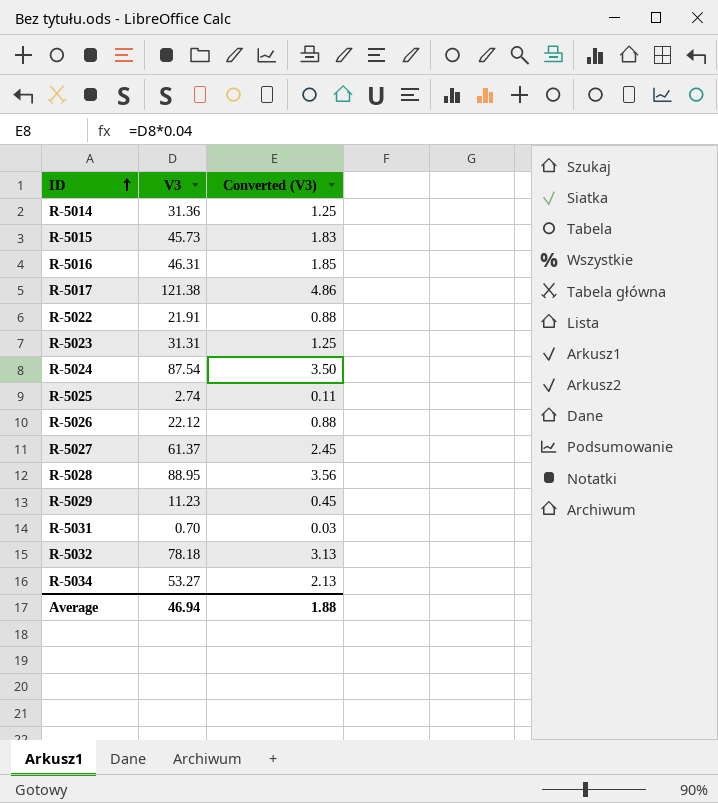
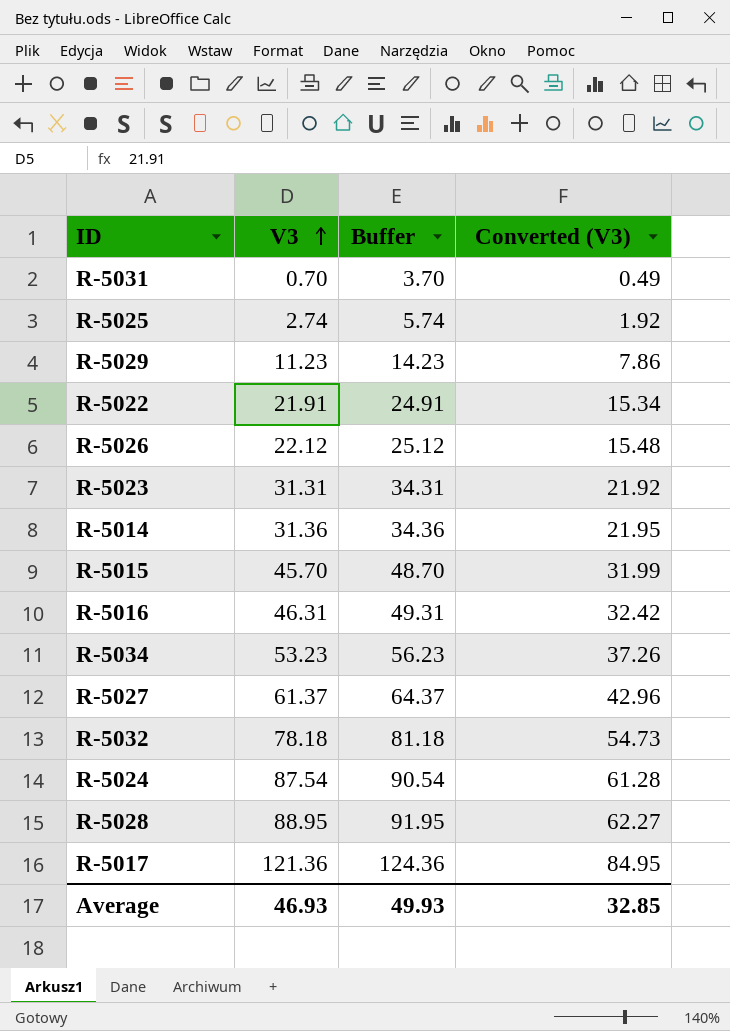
row order: ID ascending -> V3 ascending
column Buffer | formula: none -> [V3] + 3
column Converted (V3) | formula: [V3] * 0.04 -> [V3] * 0.7
R-5015 | V3: 45.73 -> 45.70
R-5034 | V3: 53.27 -> 53.23
R-5017 | V3: 121.38 -> 121.36
Average | V3: 46.94 -> 46.93
Average | Converted (V3): 1.88 -> 32.85

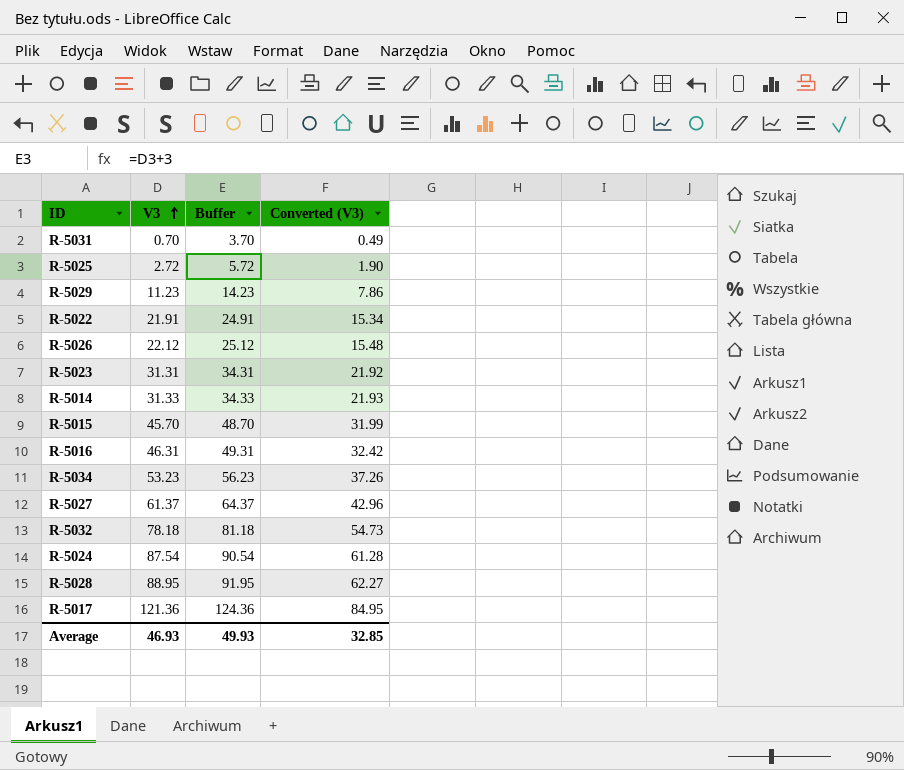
R-5025 | V3: 2.74 -> 2.72
R-5025 | Buffer: 5.74 -> 5.72
R-5025 | Converted (V3): 1.92 -> 1.90
R-5014 | V3: 31.36 -> 31.33
R-5014 | Buffer: 34.36 -> 34.33
R-5014 | Converted (V3): 21.95 -> 21.93

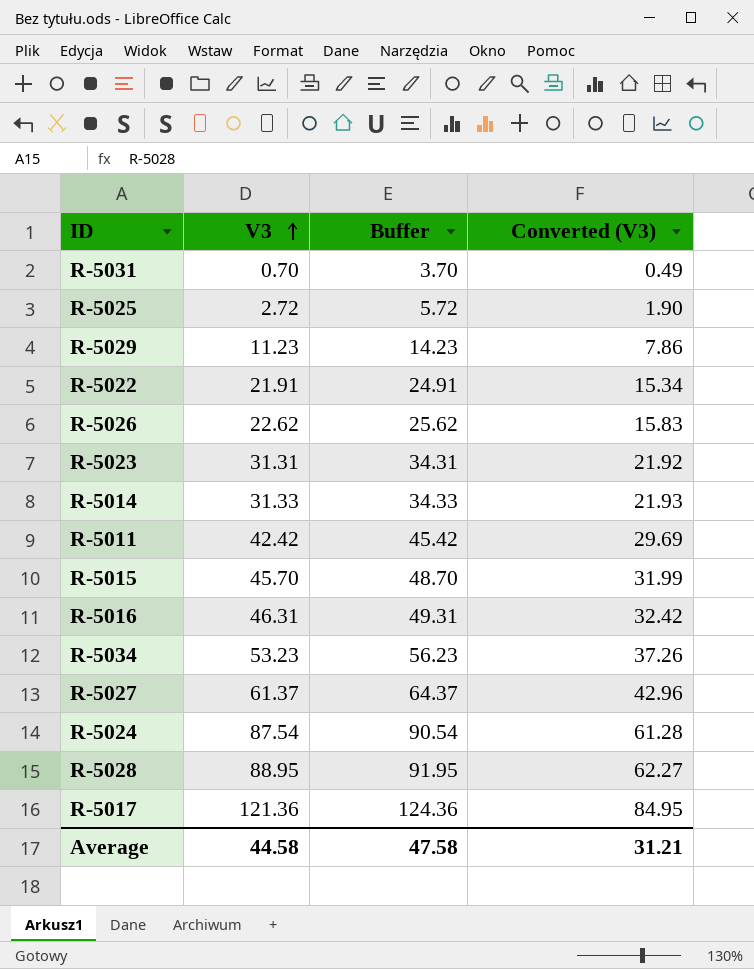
row R-5032: 78.18 | 81.18 | 54.73 -> none
R-5026 | V3: 22.12 -> 22.62
R-5026 | Buffer: 25.12 -> 25.62
R-5026 | Converted (V3): 15.48 -> 15.83
row R-5011: none -> 42.42 | 45.42 | 29.69
Average | V3: 46.93 -> 44.58
Average | Buffer: 49.93 -> 47.58
Average | Converted (V3): 32.85 -> 31.21

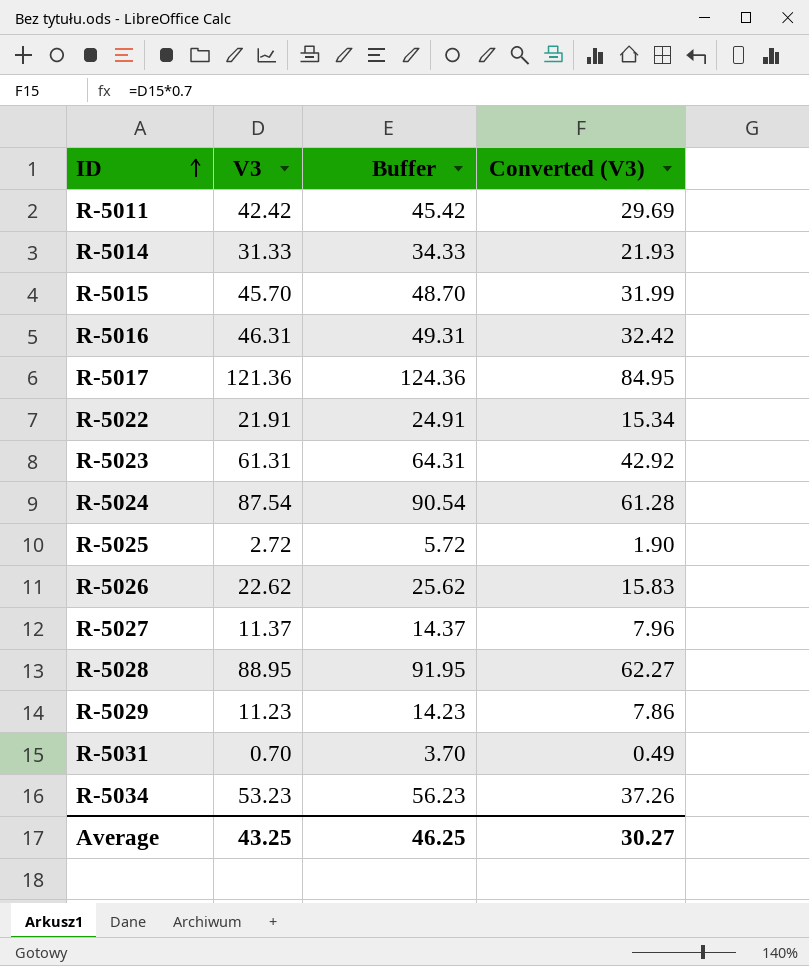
row order: V3 ascending -> ID ascending
R-5023 | V3: 31.31 -> 61.31
R-5023 | Buffer: 34.31 -> 64.31
R-5023 | Converted (V3): 21.92 -> 42.92
R-5027 | V3: 61.37 -> 11.37
R-5027 | Buffer: 64.37 -> 14.37
R-5027 | Converted (V3): 42.96 -> 7.96
Average | V3: 44.58 -> 43.25
Average | Buffer: 47.58 -> 46.25
Average | Converted (V3): 31.21 -> 30.27

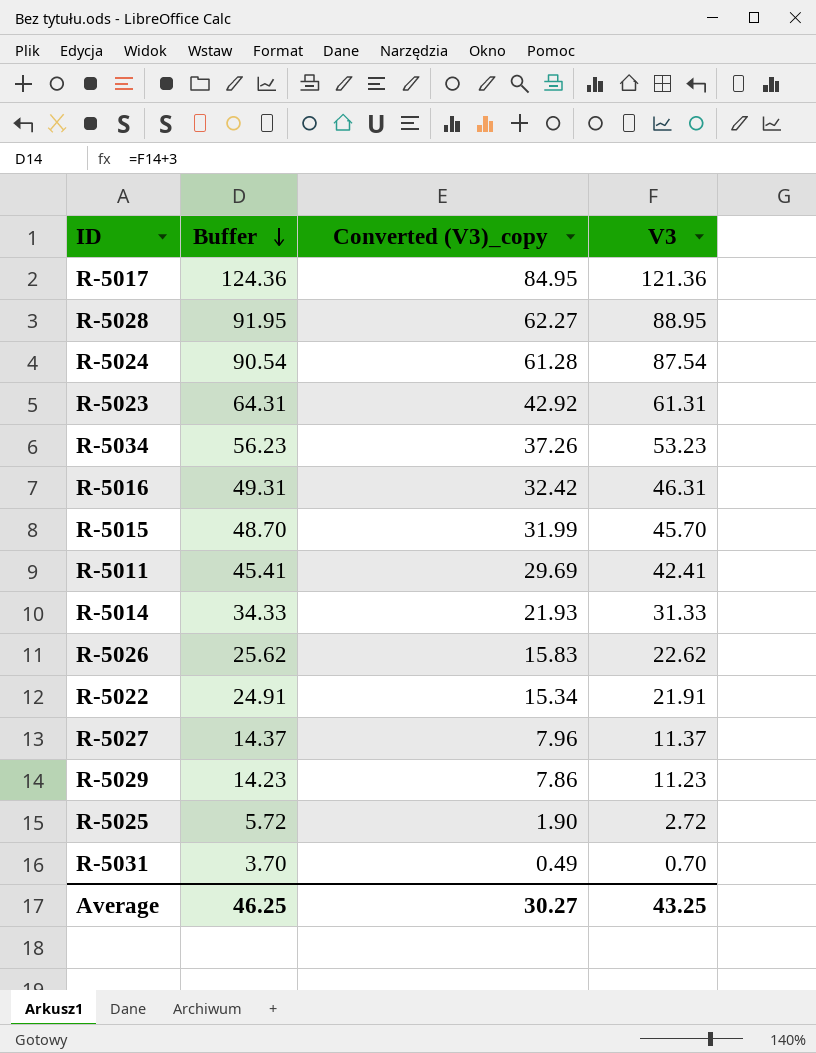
row order: ID ascending -> Buffer descending
column name: Converted (V3) -> Converted (V3)_copy
column V3 | position: 2 -> 4
R-5011 | Buffer: 45.42 -> 45.41
R-5011 | V3: 42.42 -> 42.41

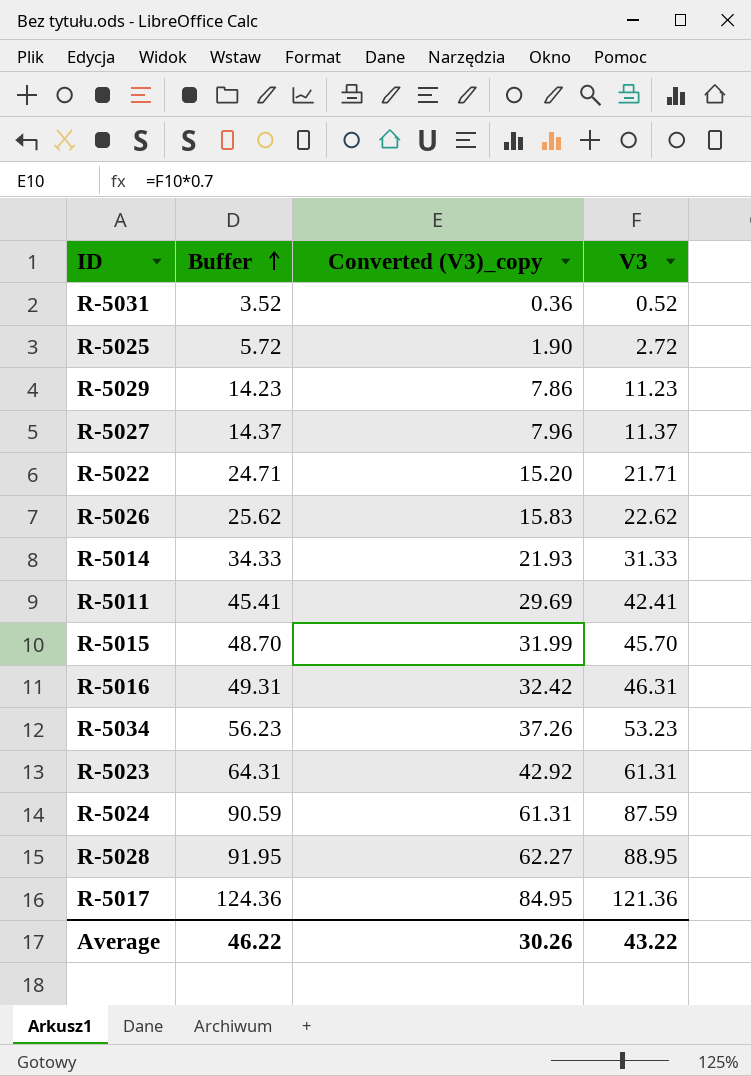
row order: Buffer descending -> Buffer ascending
R-5031 | Buffer: 3.70 -> 3.52
R-5031 | Converted (V3)_copy: 0.49 -> 0.36
R-5031 | V3: 0.70 -> 0.52
R-5022 | Buffer: 24.91 -> 24.71
R-5022 | Converted (V3)_copy: 15.34 -> 15.20
R-5022 | V3: 21.91 -> 21.71
R-5024 | Buffer: 90.54 -> 90.59
R-5024 | Converted (V3)_copy: 61.28 -> 61.31
R-5024 | V3: 87.54 -> 87.59
Average | Buffer: 46.25 -> 46.22
Average | Converted (V3)_copy: 30.27 -> 30.26
Average | V3: 43.25 -> 43.22

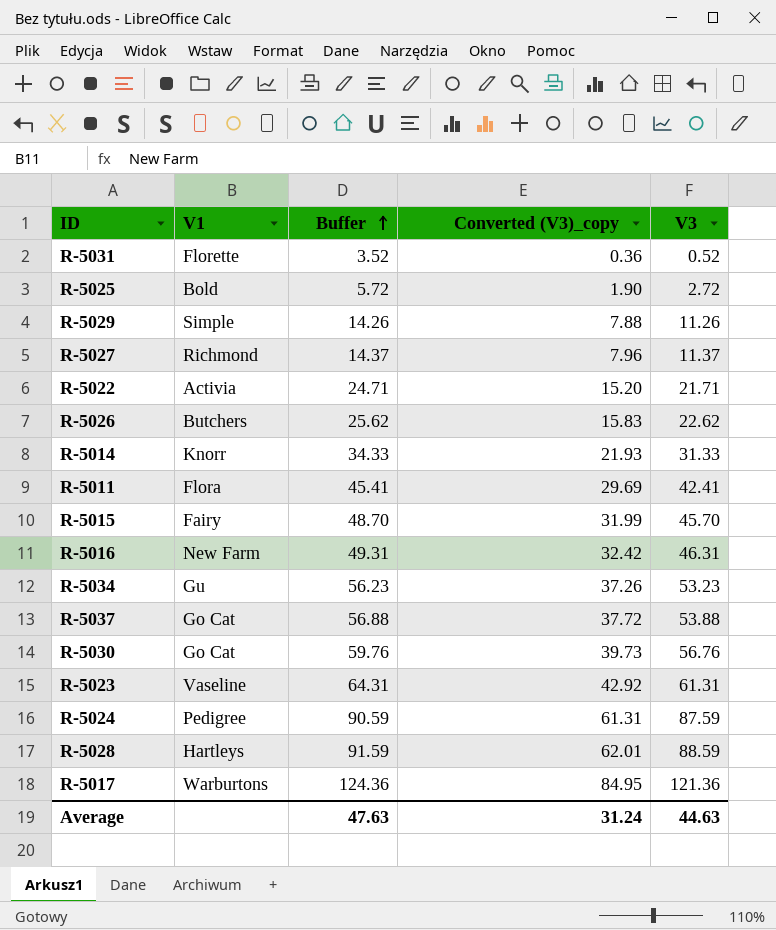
column V1 | position: none -> 2
R-5029 | Buffer: 14.23 -> 14.26
R-5029 | Converted (V3)_copy: 7.86 -> 7.88
R-5029 | V3: 11.23 -> 11.26
row R-5037: none -> Go Cat | 56.88 | 37.72 | 53.88
row R-5030: none -> Go Cat | 59.76 | 39.73 | 56.76
R-5028 | Buffer: 91.95 -> 91.59
R-5028 | Converted (V3)_copy: 62.27 -> 62.01
R-5028 | V3: 88.95 -> 88.59
Average | Buffer: 46.22 -> 47.63
Average | Converted (V3)_copy: 30.26 -> 31.24
Average | V3: 43.22 -> 44.63

